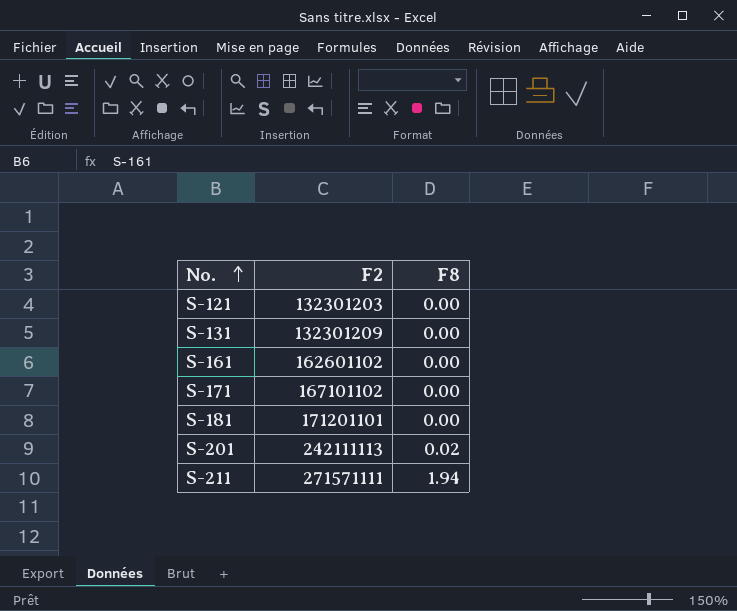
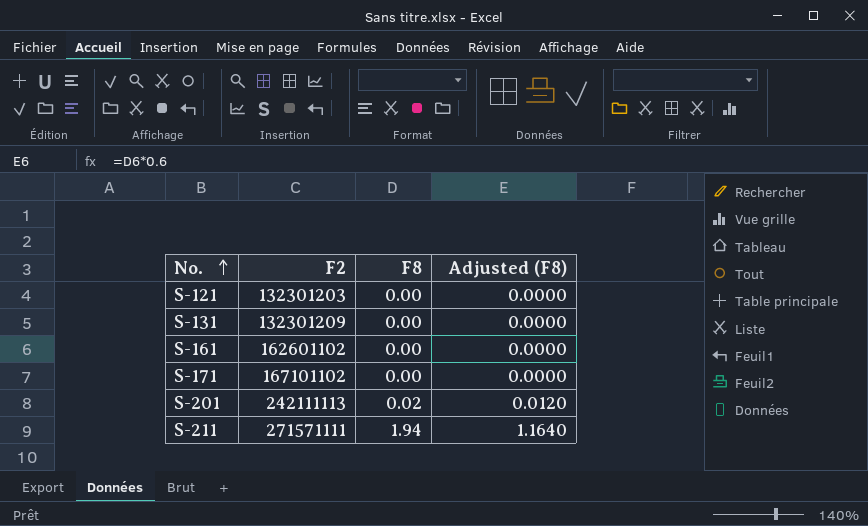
column Adjusted (F8) | formula: none -> [F8] * 0.6
row S-181: 171201101 | 0.00 -> none

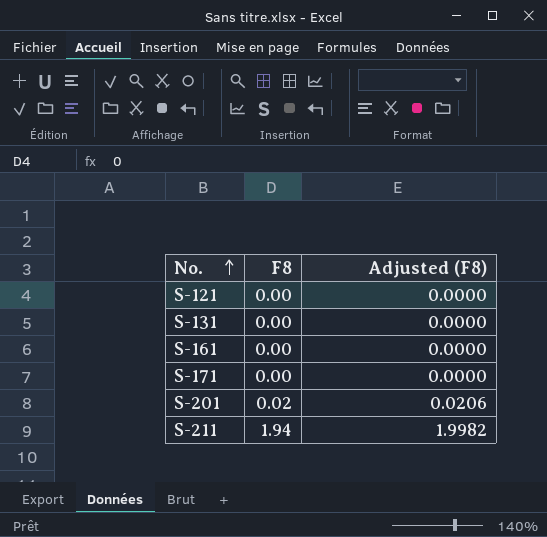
column F2 | position: 2 -> none
column Adjusted (F8) | formula: [F8] * 0.6 -> [F8] * 1.03

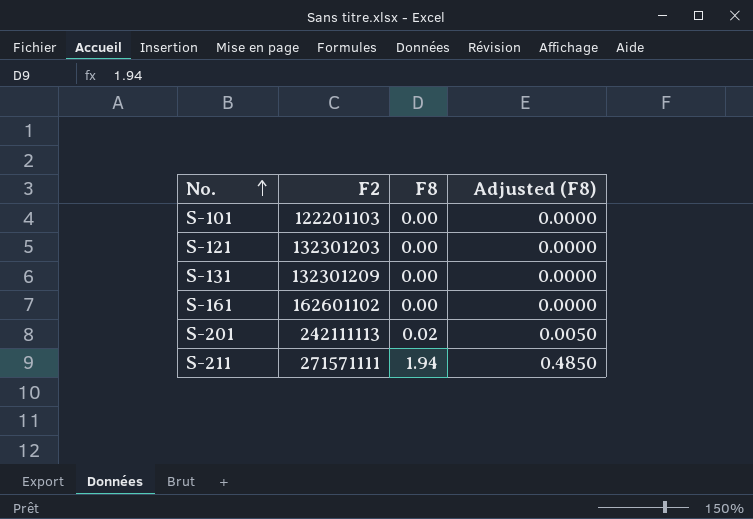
column F2 | position: none -> 2
column Adjusted (F8) | formula: [F8] * 1.03 -> [F8] * 0.25
row S-171: 0.00 | 0.0000 -> none
row S-101: none -> 122201103 | 0.00 | 0.0000

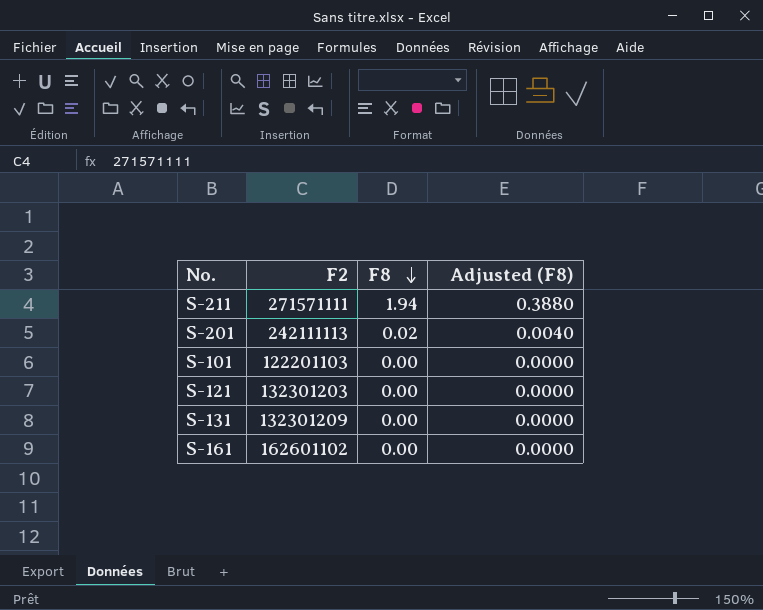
row order: No. ascending -> F8 descending
column Adjusted (F8) | formula: [F8] * 0.25 -> [F8] * 0.2

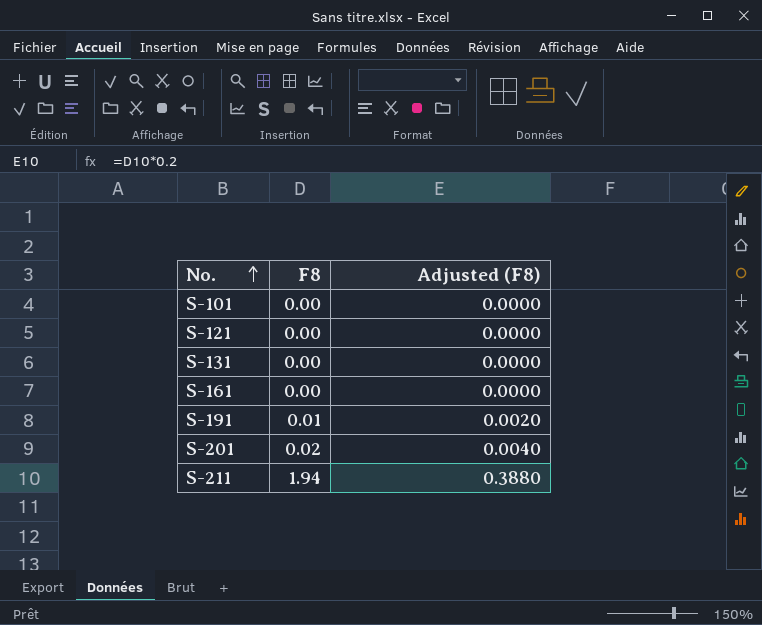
row order: F8 descending -> No. ascending
column F2 | position: 2 -> none
row S-191: none -> 0.01 | 0.0020

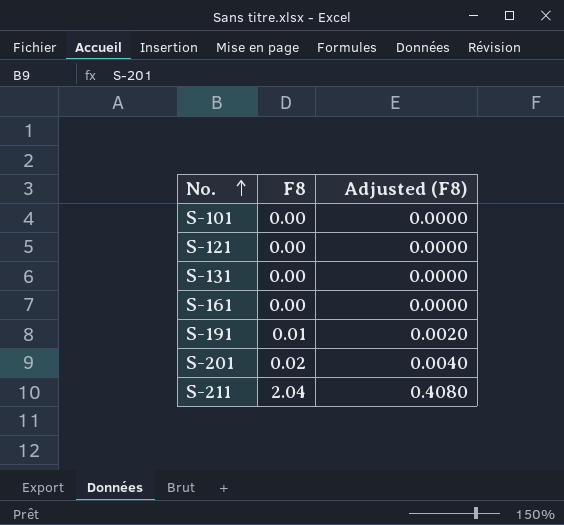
S-211 | F8: 1.94 -> 2.04
S-211 | Adjusted (F8): 0.3880 -> 0.4080

